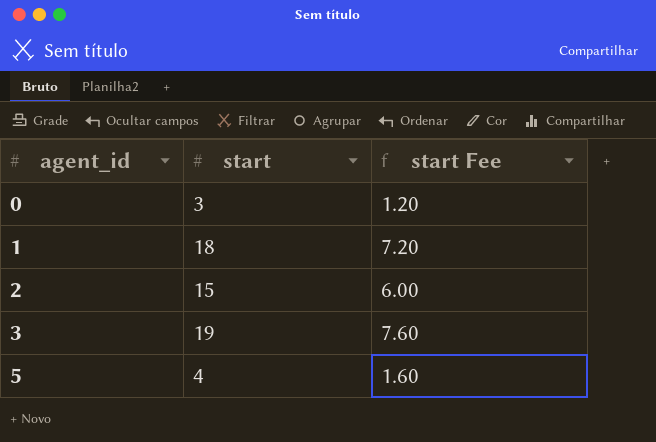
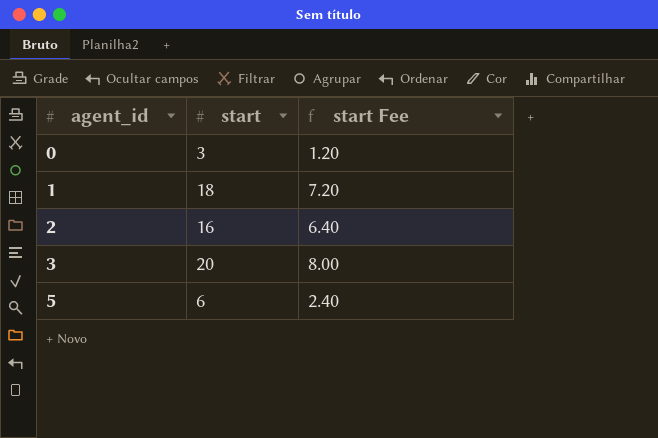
2 | start: 15 -> 16
2 | start Fee: 6.00 -> 6.40
3 | start: 19 -> 20
3 | start Fee: 7.60 -> 8.00
5 | start: 4 -> 6
5 | start Fee: 1.60 -> 2.40

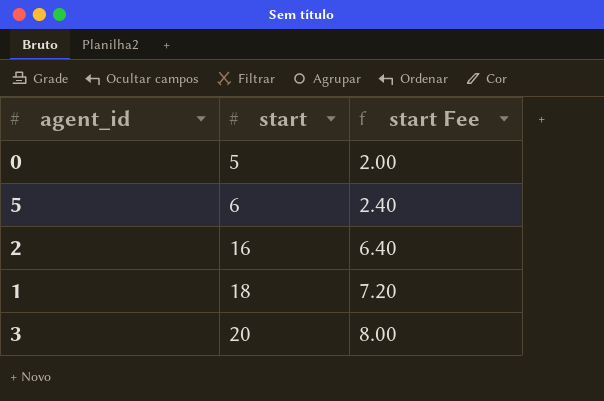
row order: agent_id ascending -> start ascending
0 | start: 3 -> 5
0 | start Fee: 1.20 -> 2.00

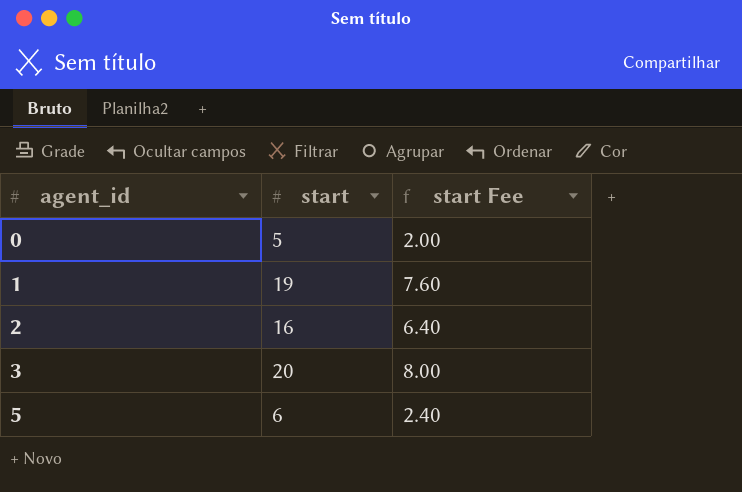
row order: start ascending -> agent_id ascending
1 | start: 18 -> 19
1 | start Fee: 7.20 -> 7.60

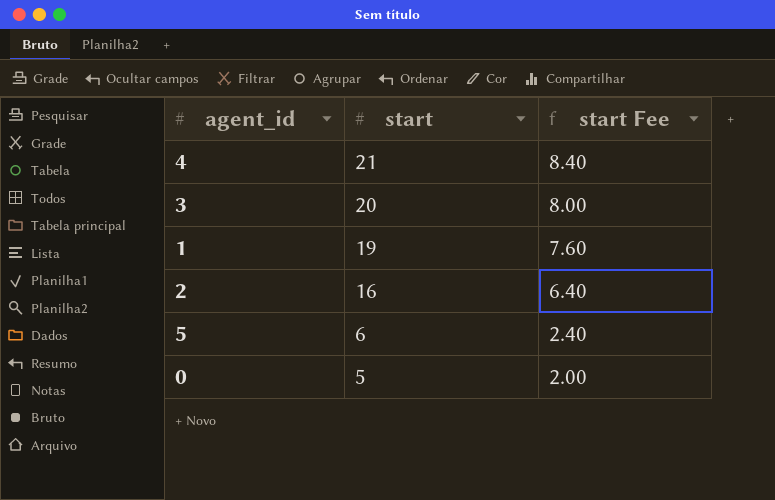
row order: agent_id ascending -> start descending
row 4: none -> 21 | 8.40

